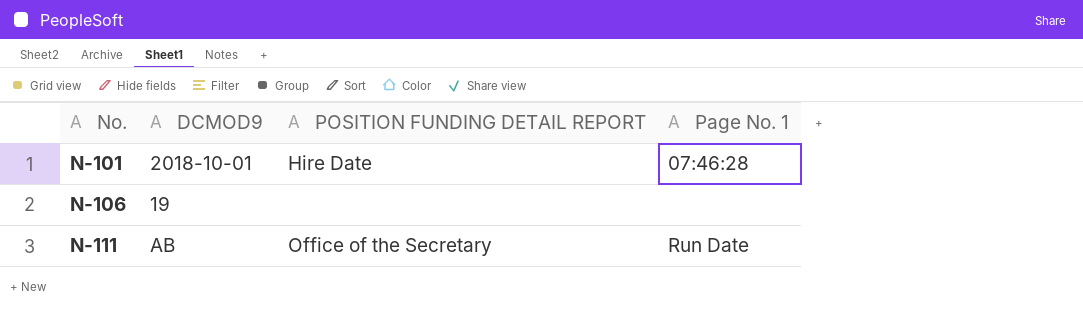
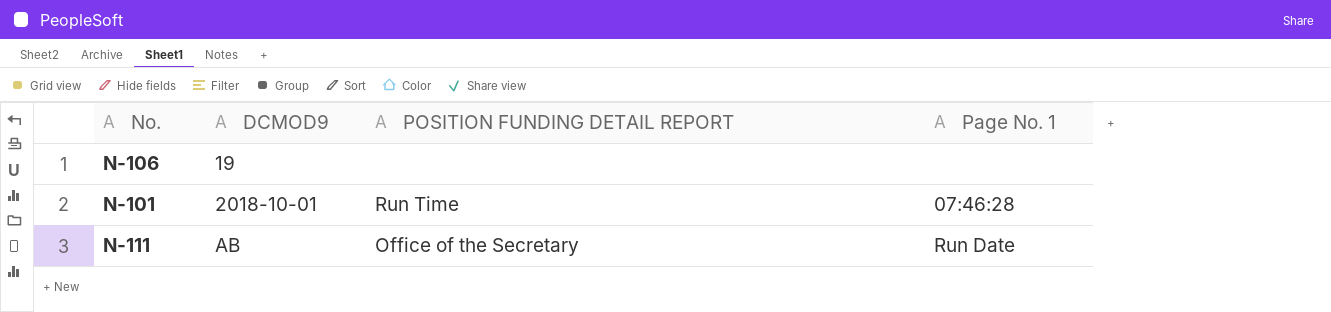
row order: No. ascending -> DCMOD9 ascending
N-101 | POSITION FUNDING DETAIL REPORT: Hire Date -> Run Time

